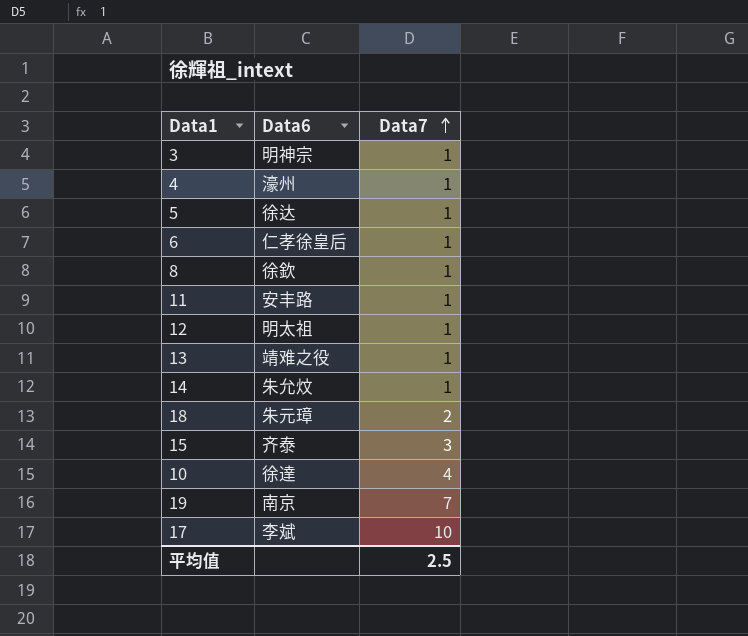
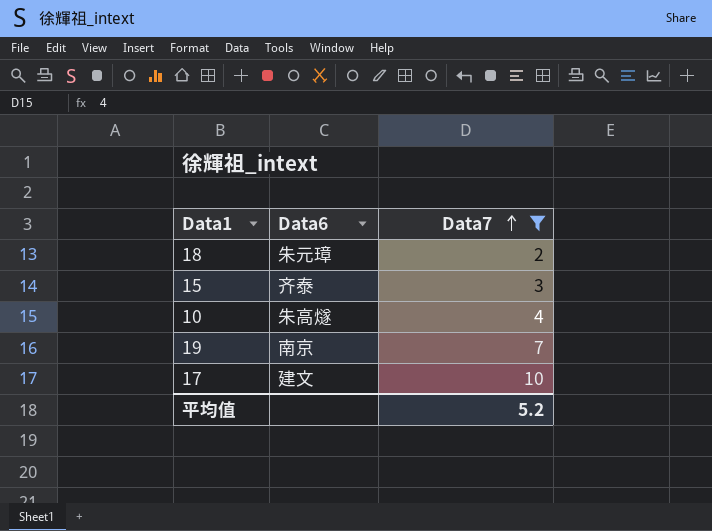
filter: none -> Data7 != 1
10 | Data6: 徐達 -> 朱高燧
17 | Data6: 李斌 -> 建文
平均值 | Data7: 2.5 -> 5.2

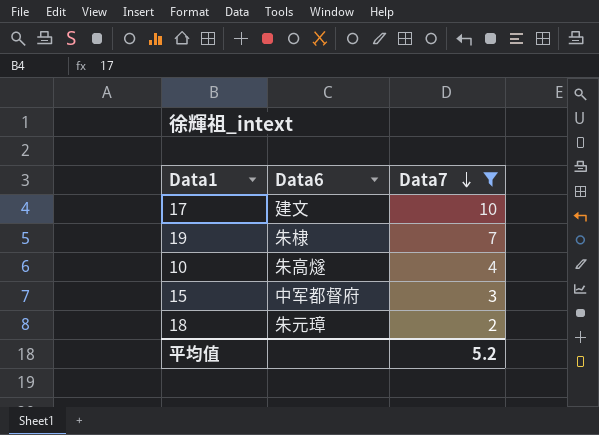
row order: Data7 ascending -> Data7 descending
19 | Data6: 南京 -> 朱棣
15 | Data6: 齐泰 -> 中军都督府

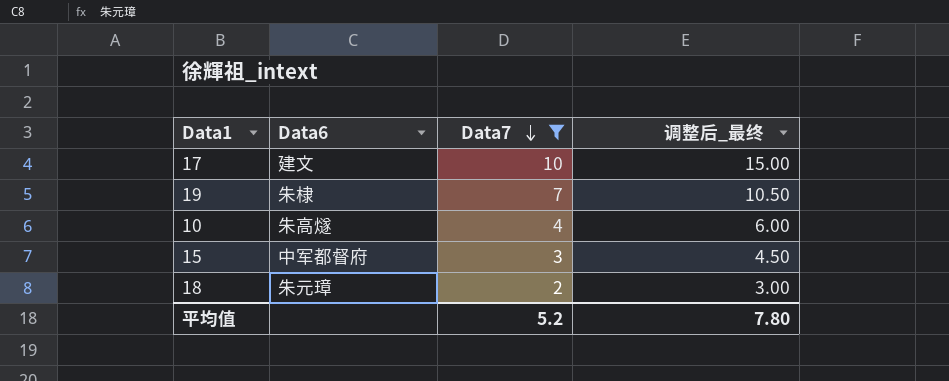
column 调整后_最终 | formula: none -> [Data7] * 1.5

